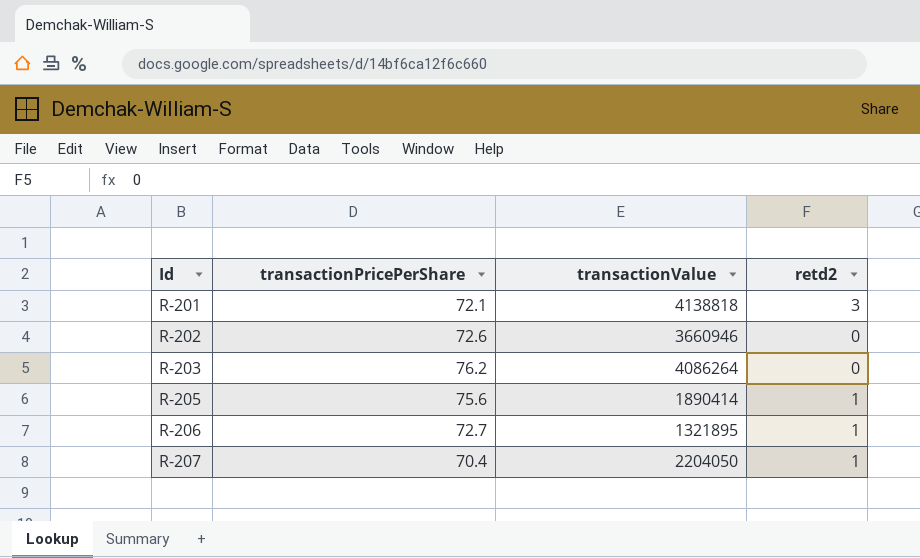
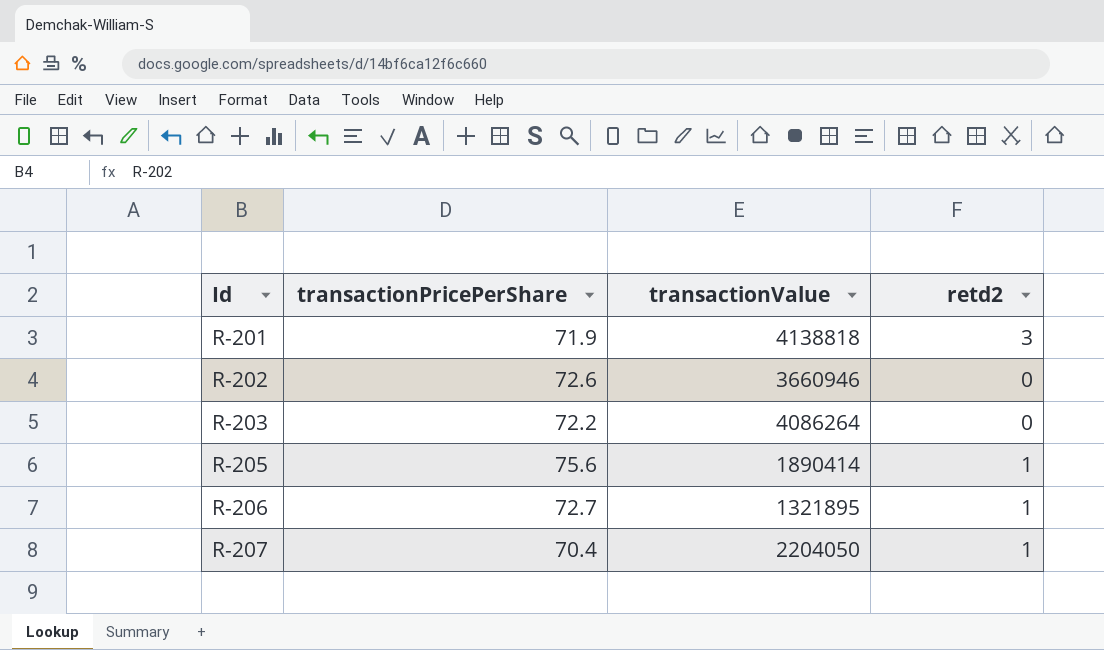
R-201 | transactionPricePerShare: 72.1 -> 71.9
R-203 | transactionPricePerShare: 76.2 -> 72.2

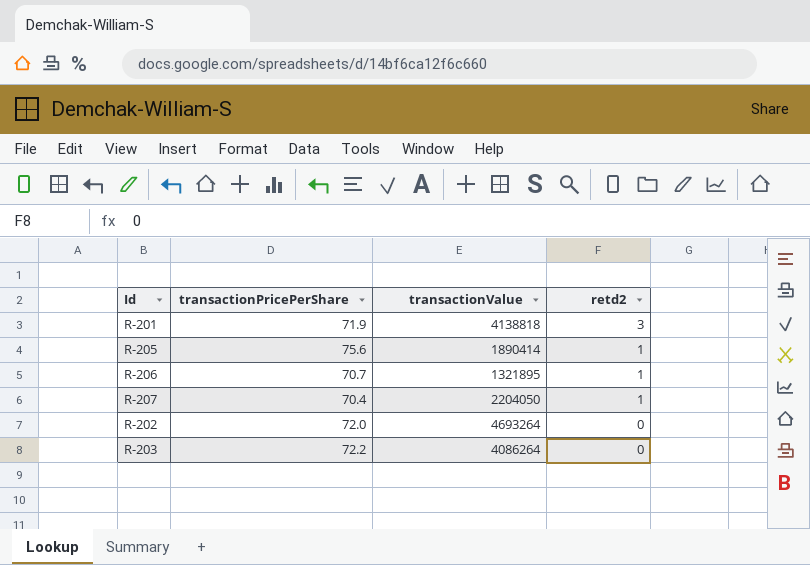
row order: Id ascending -> retd2 descending
R-206 | transactionPricePerShare: 72.7 -> 70.7
R-202 | transactionPricePerShare: 72.6 -> 72.0
R-202 | transactionValue: 3660946 -> 4693264

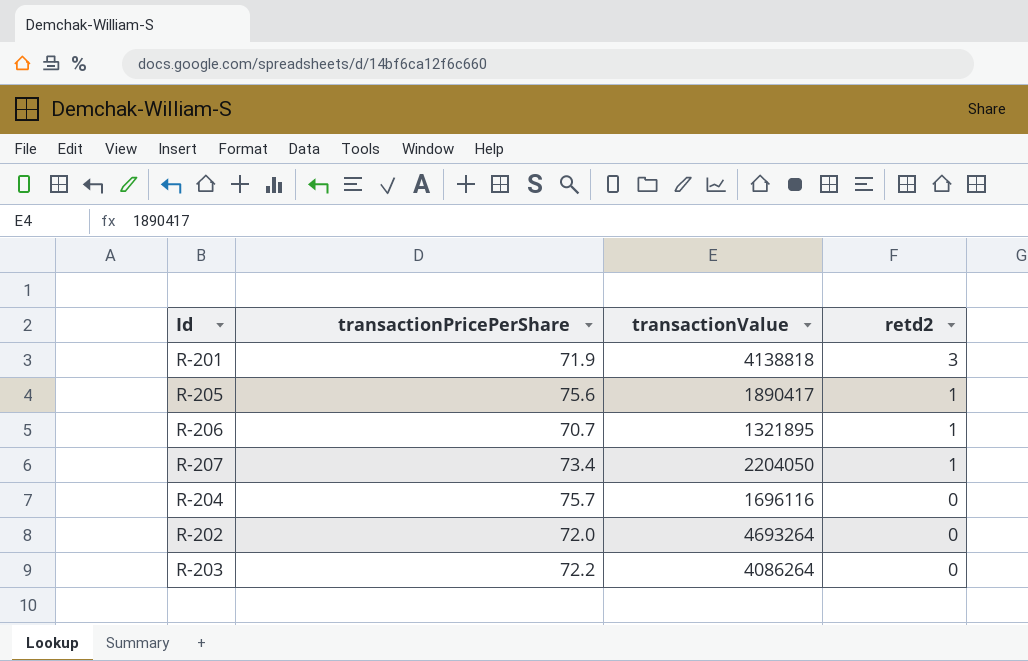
R-205 | transactionValue: 1890414 -> 1890417
R-207 | transactionPricePerShare: 70.4 -> 73.4
row R-204: none -> 75.7 | 1696116 | 0

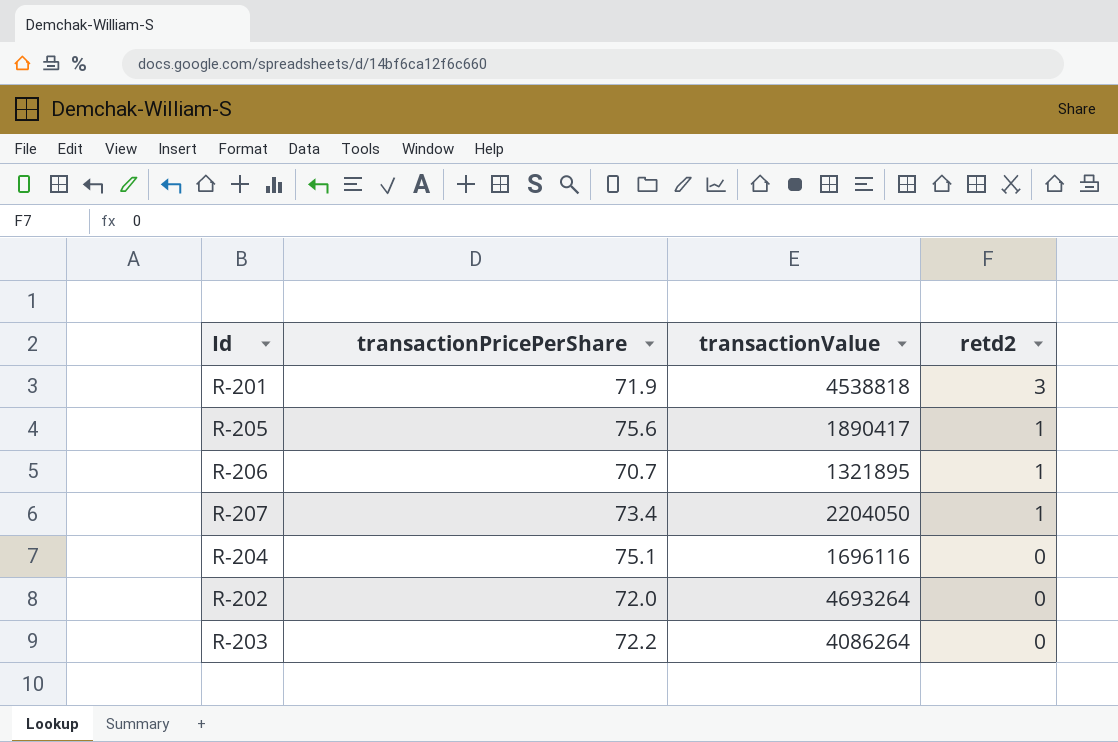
R-201 | transactionValue: 4138818 -> 4538818
R-204 | transactionPricePerShare: 75.7 -> 75.1

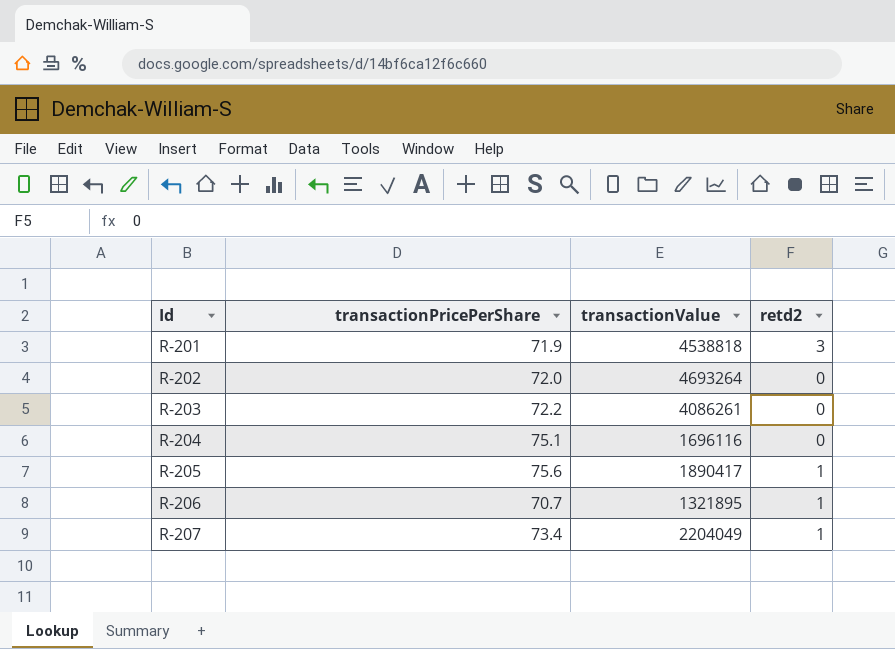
row order: retd2 descending -> Id ascending
R-203 | transactionValue: 4086264 -> 4086261
R-207 | transactionValue: 2204050 -> 2204049

